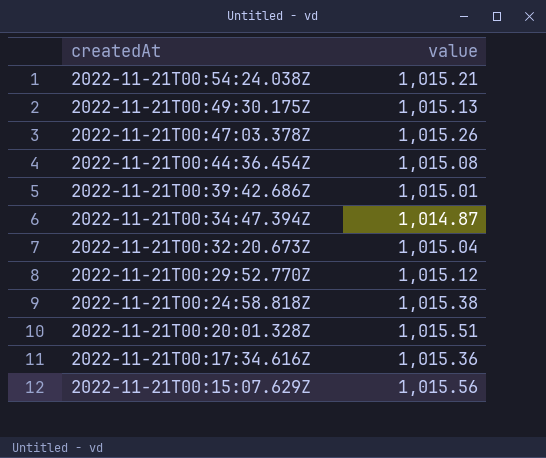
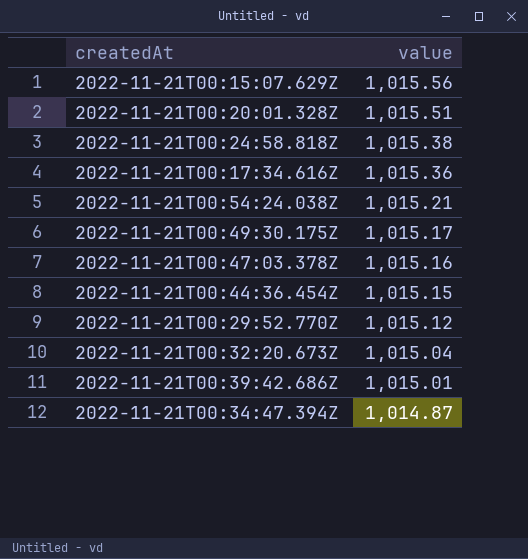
row order: createdAt descending -> value descending
2022-11-21T00:49:30.175Z | value: 1,015.13 -> 1,015.17
2022-11-21T00:47:03.378Z | value: 1,015.26 -> 1,015.16
2022-11-21T00:44:36.454Z | value: 1,015.08 -> 1,015.15

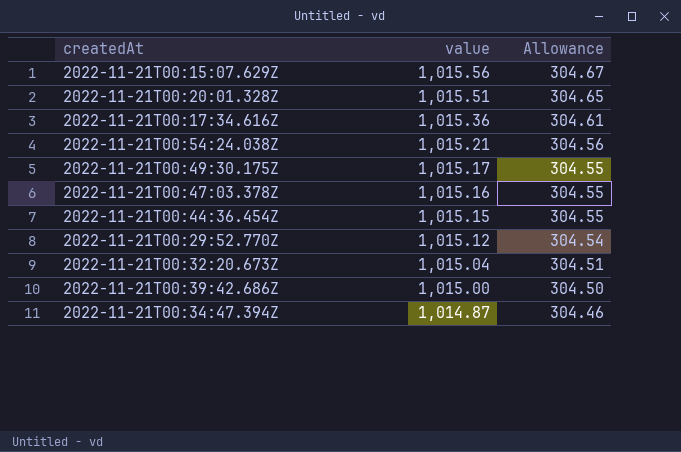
column Allowance | formula: none -> [value] * 0.3
row 2022-11-21T00:24:58.818Z: 1,015.38 -> none
2022-11-21T00:39:42.686Z | value: 1,015.01 -> 1,015.00

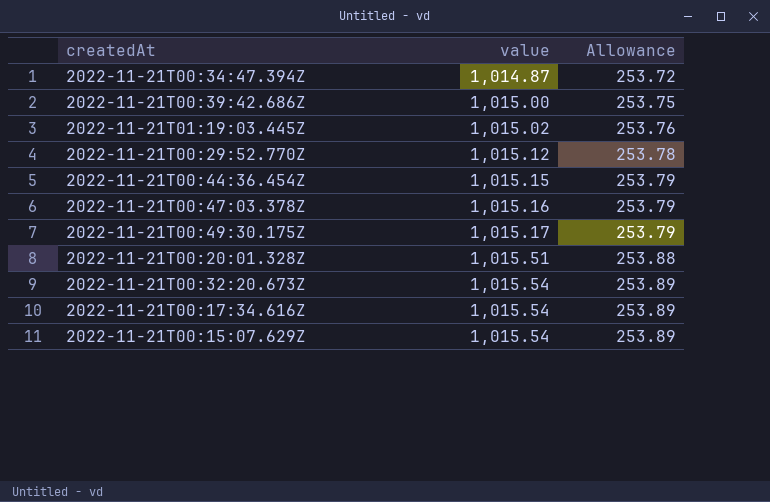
row order: value descending -> value ascending
column Allowance | formula: [value] * 0.3 -> [value] * 0.25
row 2022-11-21T00:54:24.038Z: 1,015.21 | 304.56 -> none
row 2022-11-21T01:19:03.445Z: none -> 1,015.02 | 253.76
2022-11-21T00:32:20.673Z | value: 1,015.04 -> 1,015.54
2022-11-21T00:17:34.616Z | value: 1,015.36 -> 1,015.54
2022-11-21T00:15:07.629Z | value: 1,015.56 -> 1,015.54

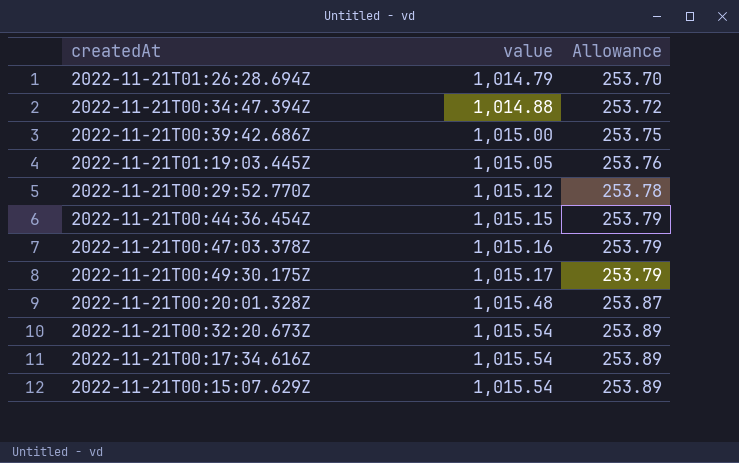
row 2022-11-21T01:26:28.694Z: none -> 1,014.79 | 253.70
2022-11-21T00:34:47.394Z | value: 1,014.87 -> 1,014.88
2022-11-21T01:19:03.445Z | value: 1,015.02 -> 1,015.05
2022-11-21T00:20:01.328Z | value: 1,015.51 -> 1,015.48
2022-11-21T00:20:01.328Z | Allowance: 253.88 -> 253.87

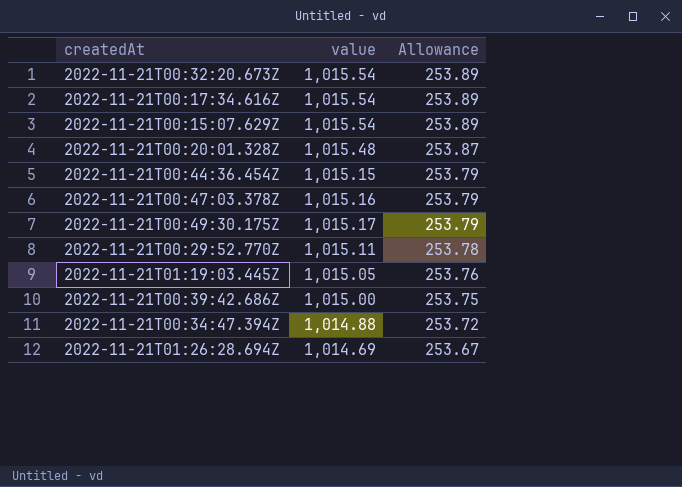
row order: value ascending -> Allowance descending
2022-11-21T00:29:52.770Z | value: 1,015.12 -> 1,015.11
2022-11-21T01:26:28.694Z | value: 1,014.79 -> 1,014.69
2022-11-21T01:26:28.694Z | Allowance: 253.70 -> 253.67

